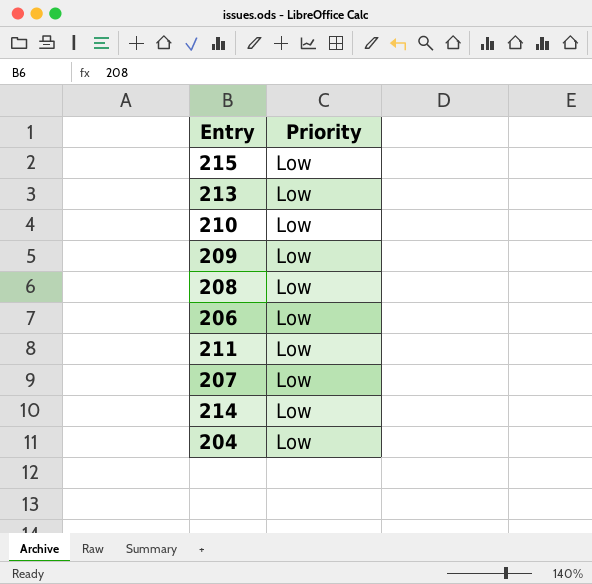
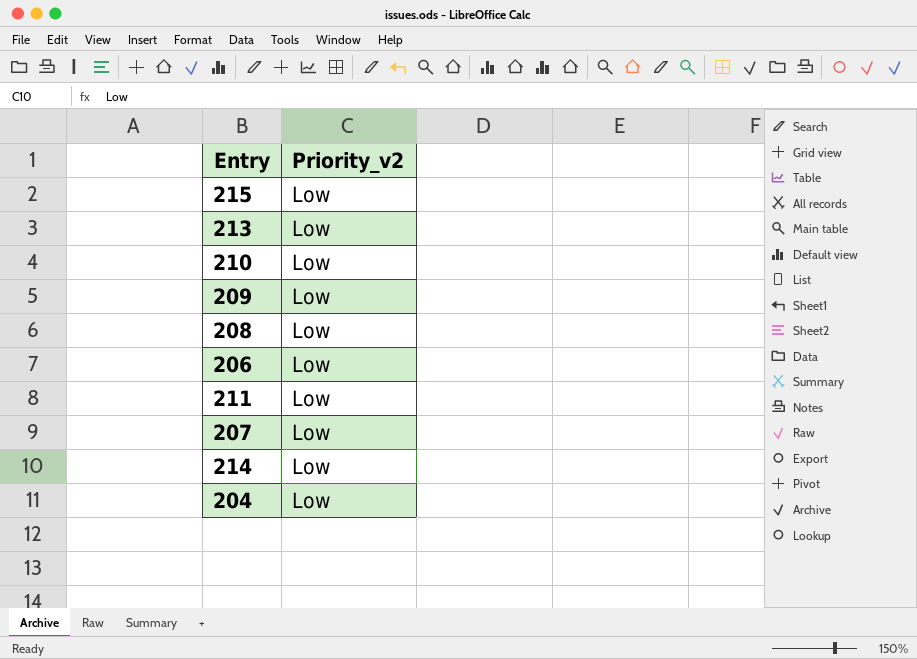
column name: Priority -> Priority_v2

